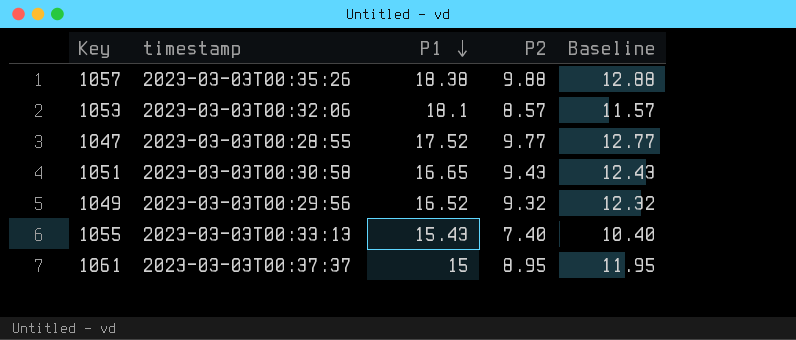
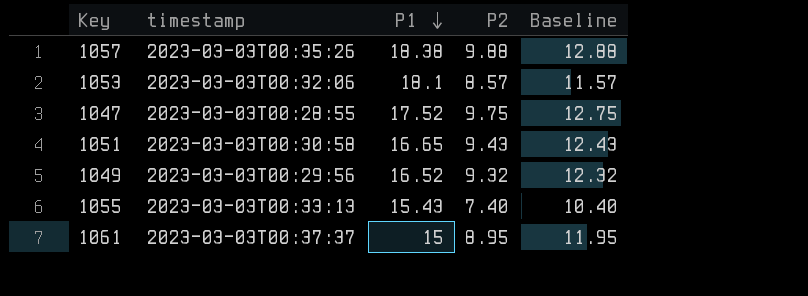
1047 | P2: 9.77 -> 9.75
1047 | Baseline: 12.77 -> 12.75

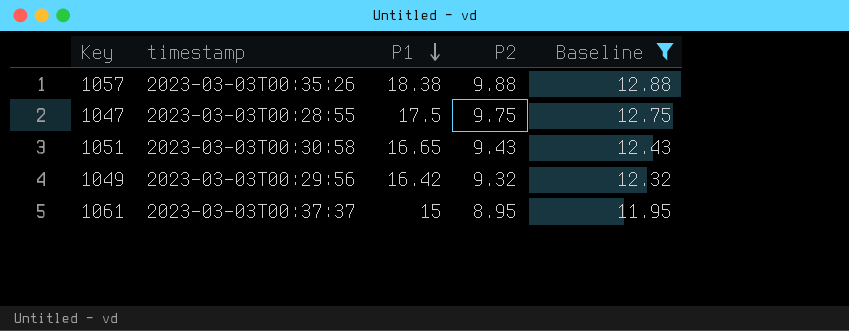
filter: none -> Baseline >= 11.95
1047 | P1: 17.52 -> 17.5
1049 | P1: 16.52 -> 16.42

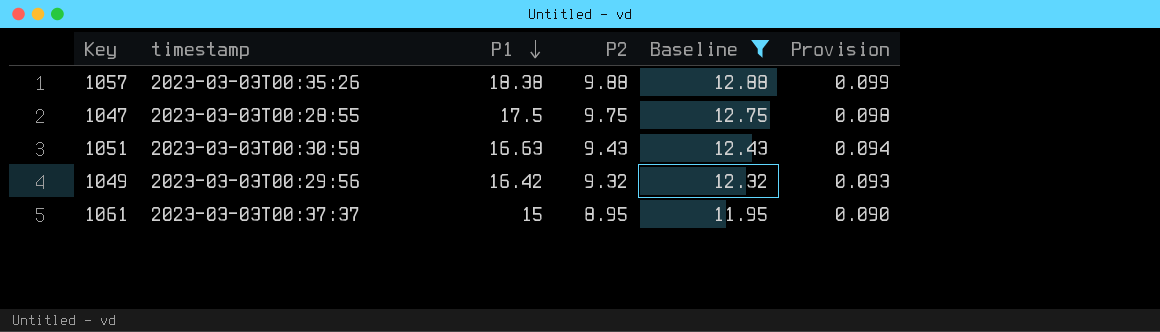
column Provision | formula: none -> [P2] * 0.01
1051 | P1: 16.65 -> 16.63

